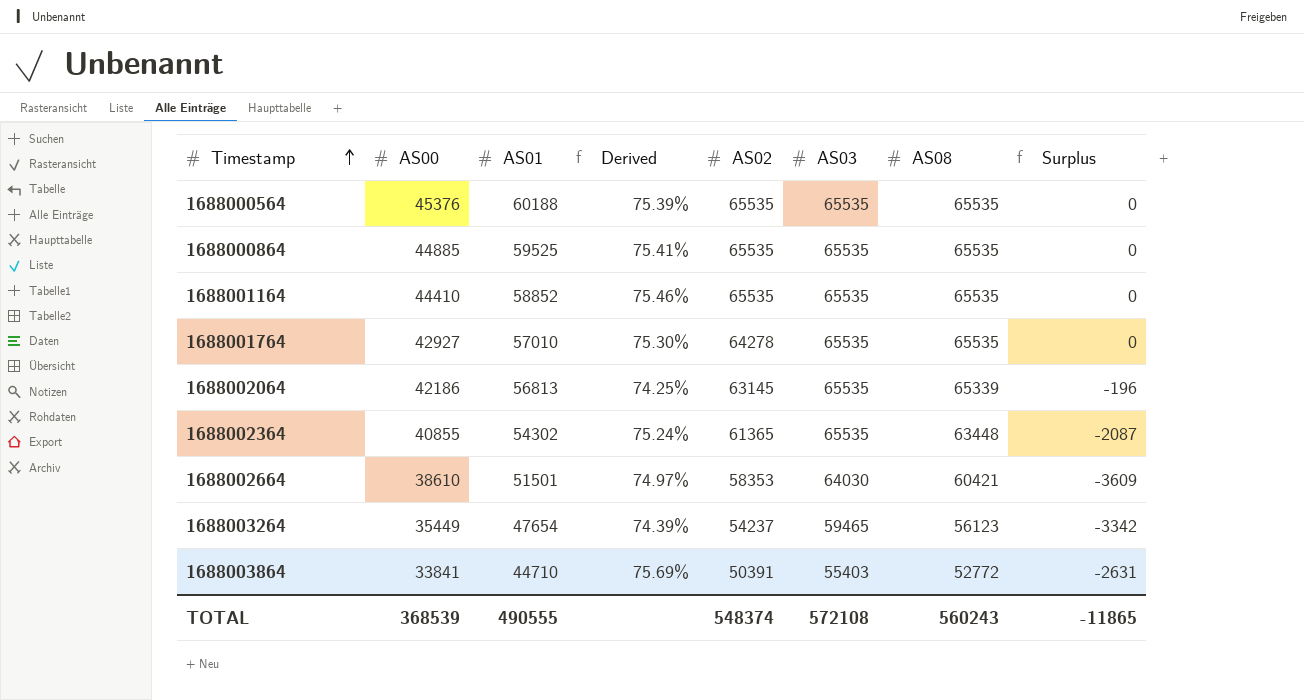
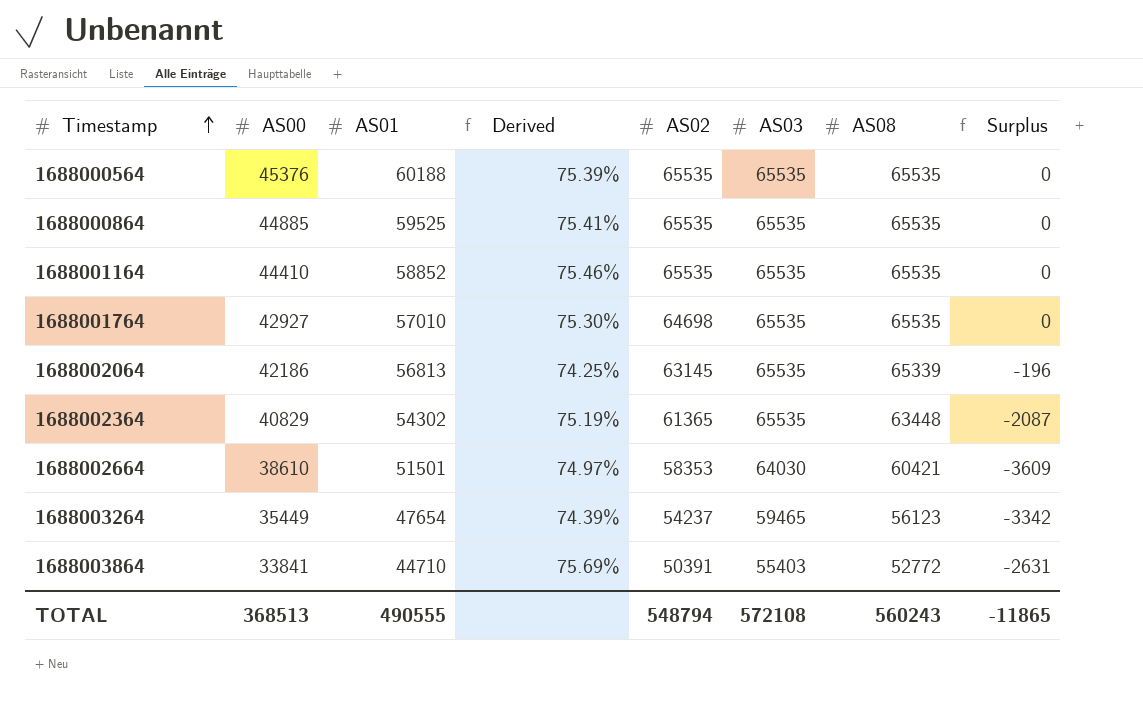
1688001764 | AS02: 64278 -> 64698
1688002364 | AS00: 40855 -> 40829
1688002364 | Derived: 75.24% -> 75.19%
TOTAL | AS00: 368539 -> 368513
TOTAL | AS02: 548374 -> 548794

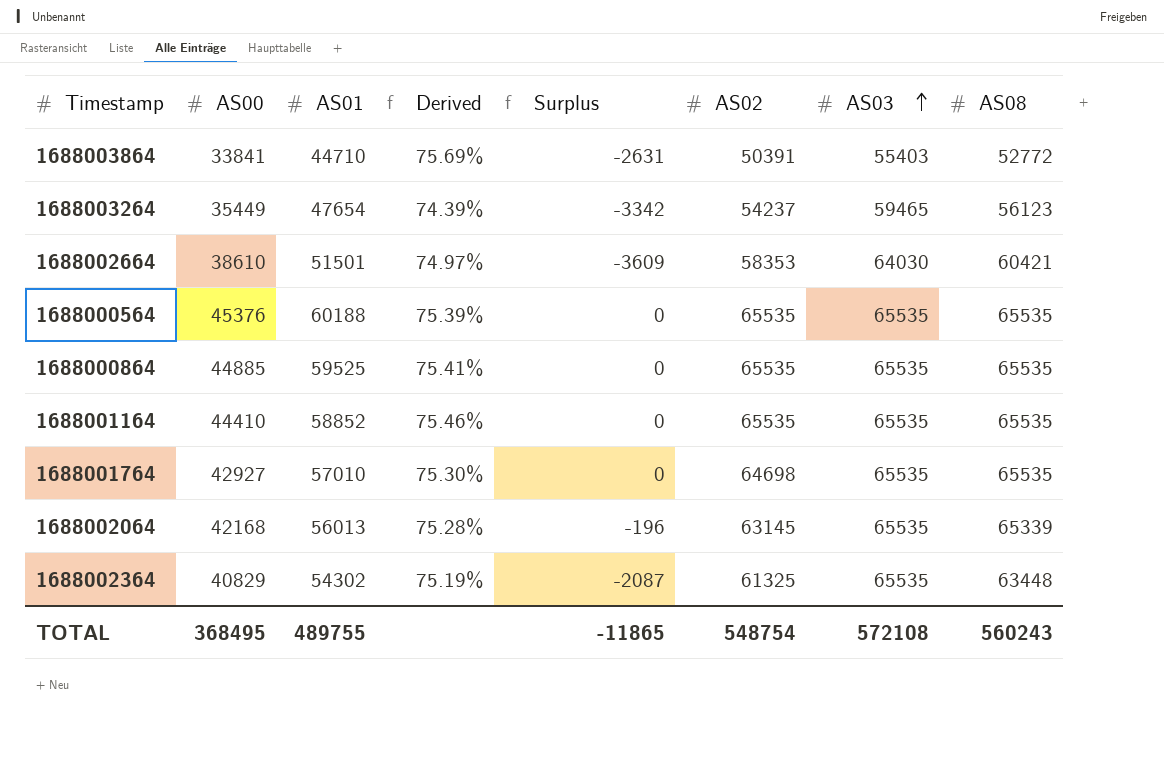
row order: Timestamp ascending -> AS03 ascending
column Surplus | position: 8 -> 5
1688002064 | AS00: 42186 -> 42168
1688002064 | AS01: 56813 -> 56013
1688002064 | Derived: 74.25% -> 75.28%
1688002364 | AS02: 61365 -> 61325
TOTAL | AS00: 368513 -> 368495
TOTAL | AS01: 490555 -> 489755
TOTAL | AS02: 548794 -> 548754

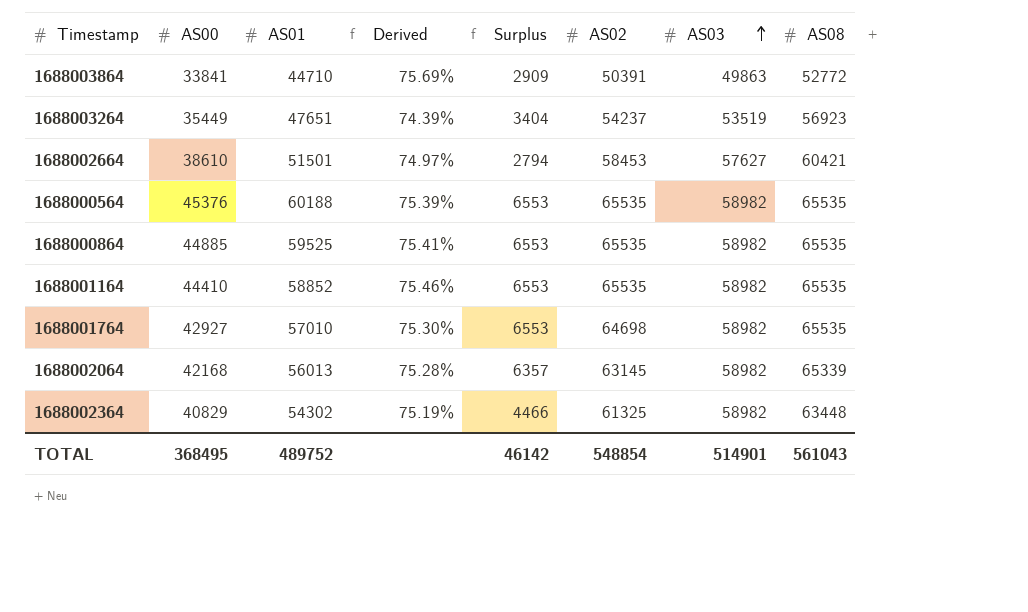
1688003864 | Surplus: -2631 -> 2909
1688003864 | AS03: 55403 -> 49863
1688003264 | AS01: 47654 -> 47651
1688003264 | Surplus: -3342 -> 3404
1688003264 | AS03: 59465 -> 53519
1688003264 | AS08: 56123 -> 56923
1688002664 | Surplus: -3609 -> 2794
1688002664 | AS02: 58353 -> 58453
1688002664 | AS03: 64030 -> 57627
1688000564 | Surplus: 0 -> 6553
1688000564 | AS03: 65535 -> 58982
1688000864 | Surplus: 0 -> 6553
1688000864 | AS03: 65535 -> 58982
1688001164 | Surplus: 0 -> 6553
1688001164 | AS03: 65535 -> 58982
1688001764 | Surplus: 0 -> 6553
1688001764 | AS03: 65535 -> 58982
1688002064 | Surplus: -196 -> 6357
1688002064 | AS03: 65535 -> 58982
1688002364 | Surplus: -2087 -> 4466
1688002364 | AS03: 65535 -> 58982
TOTAL | AS01: 489755 -> 489752
TOTAL | Surplus: -11865 -> 46142
TOTAL | AS02: 548754 -> 548854
TOTAL | AS03: 572108 -> 514901
TOTAL | AS08: 560243 -> 561043

